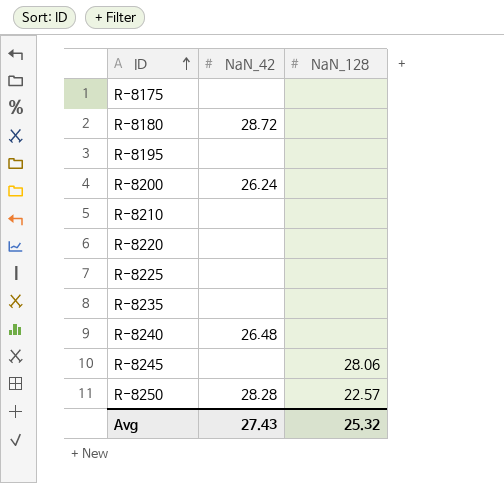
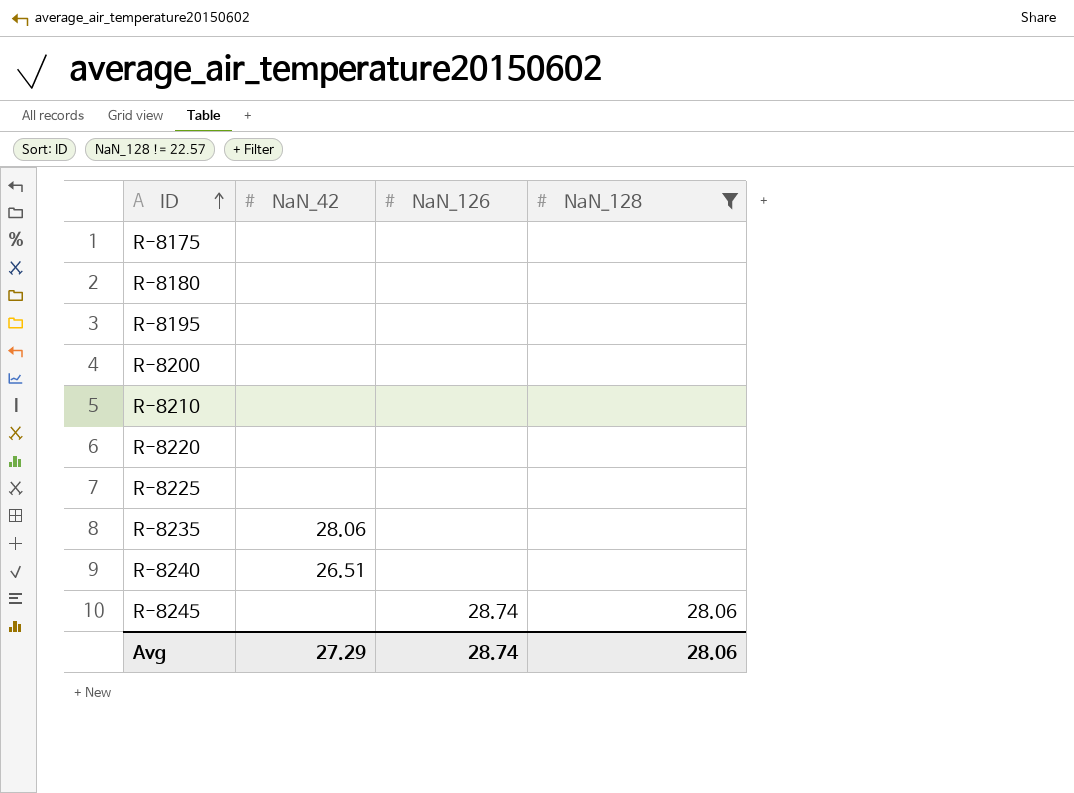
filter: none -> NaN_128 != 22.57
column NaN_126 | position: none -> 3
R-8180 | NaN_42: 28.72 -> none
R-8200 | NaN_42: 26.24 -> none
R-8235 | NaN_42: none -> 28.06
R-8240 | NaN_42: 26.48 -> 26.51
Avg | NaN_42: 27.43 -> 27.29
Avg | NaN_128: 25.32 -> 28.06

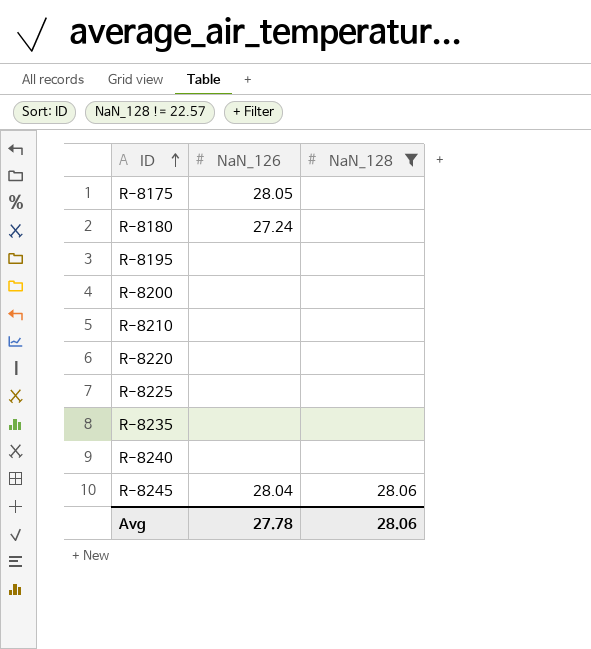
column NaN_42 | position: 2 -> none
R-8175 | NaN_126: none -> 28.05
R-8180 | NaN_126: none -> 27.24
R-8245 | NaN_126: 28.74 -> 28.04
Avg | NaN_126: 28.74 -> 27.78

